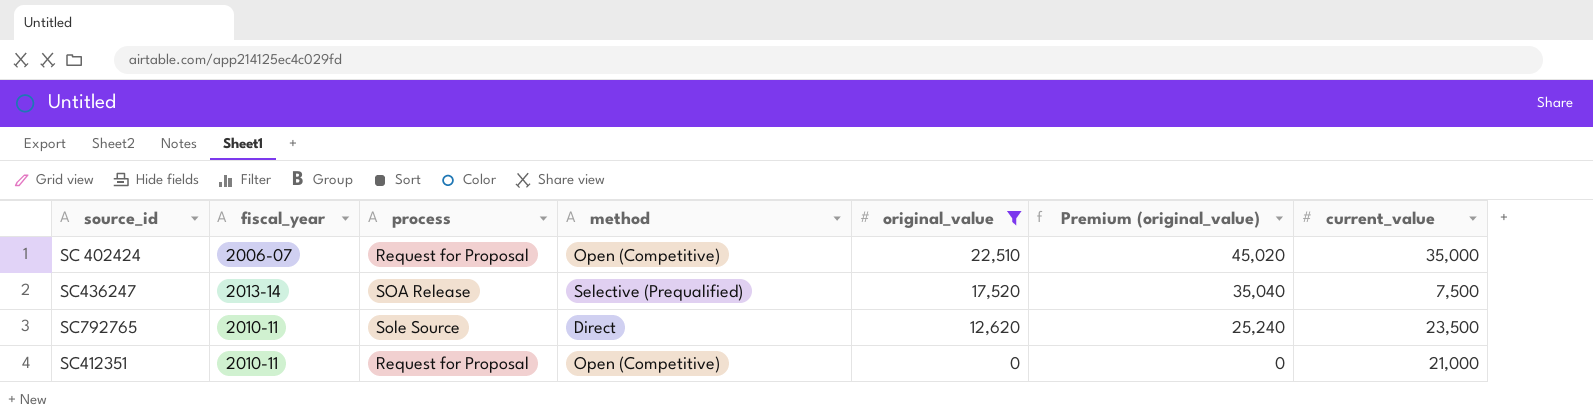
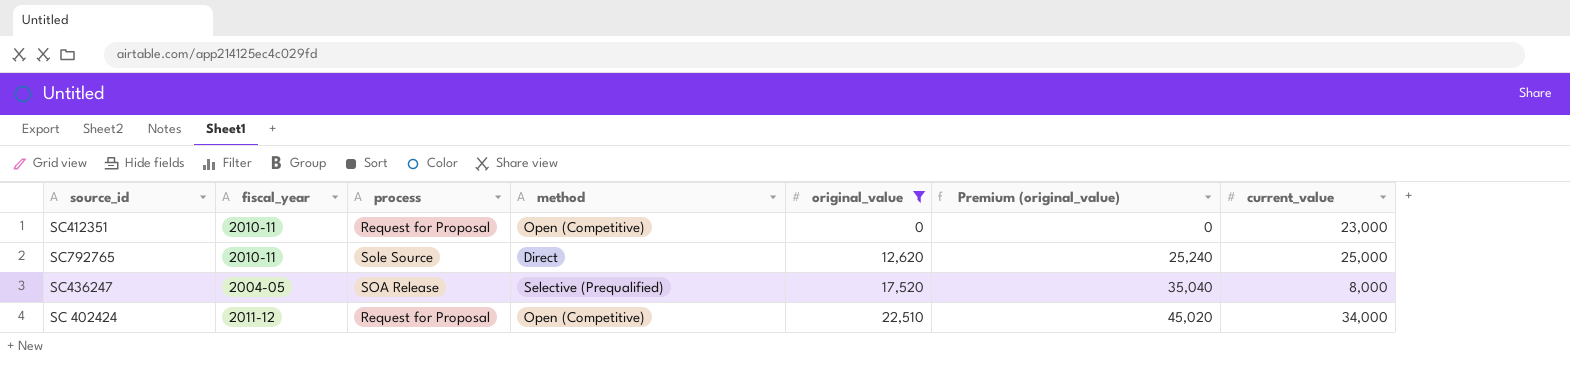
row order: original_value descending -> original_value ascending
SC412351 | current_value: 21,000 -> 23,000
SC792765 | current_value: 23,500 -> 25,000
SC436247 | fiscal_year: 2013-14 -> 2004-05
SC436247 | current_value: 7,500 -> 8,000
SC 402424 | fiscal_year: 2006-07 -> 2011-12
SC 402424 | current_value: 35,000 -> 34,000

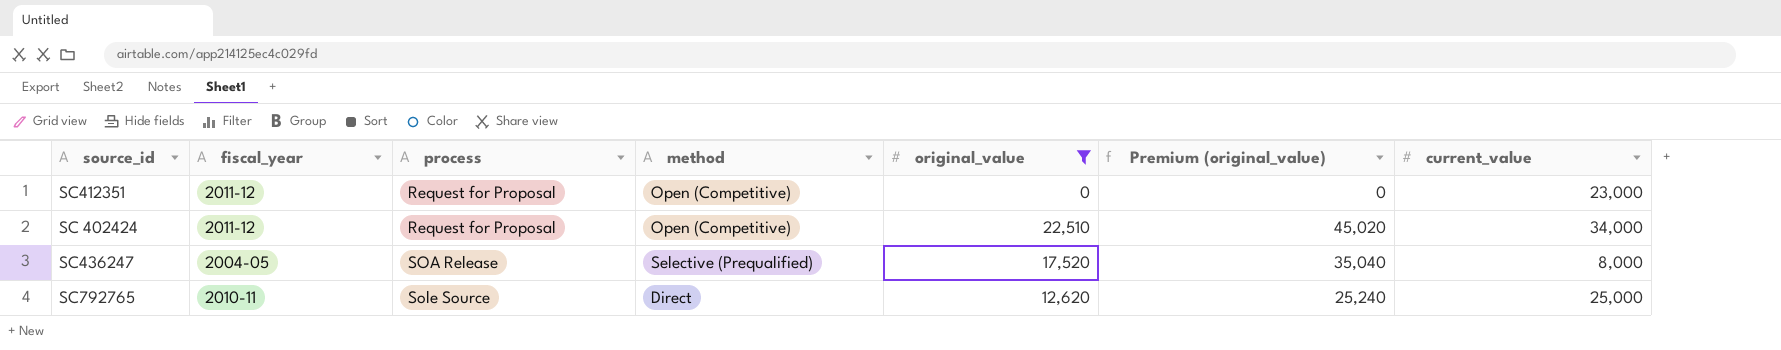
row order: original_value ascending -> process ascending
SC412351 | fiscal_year: 2010-11 -> 2011-12

